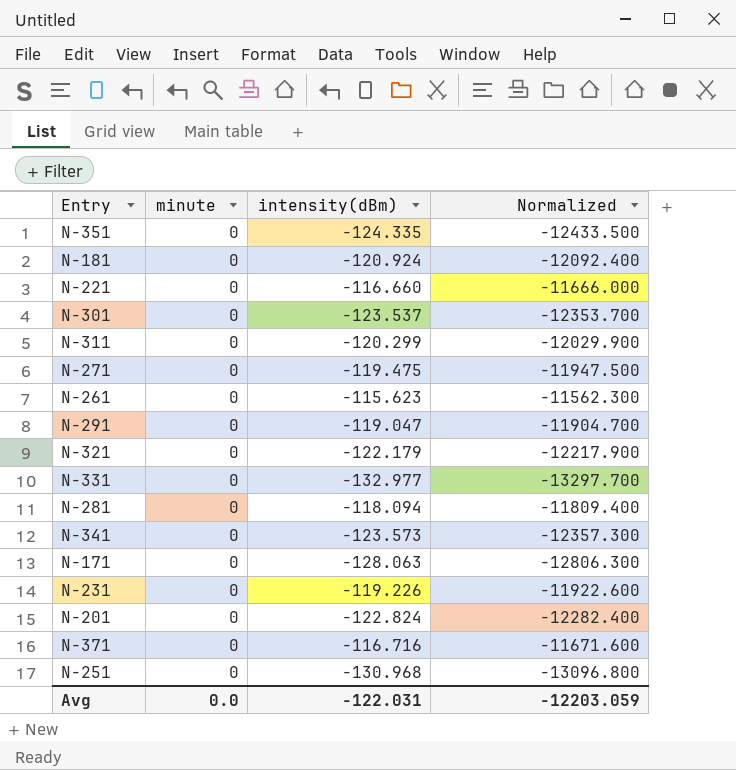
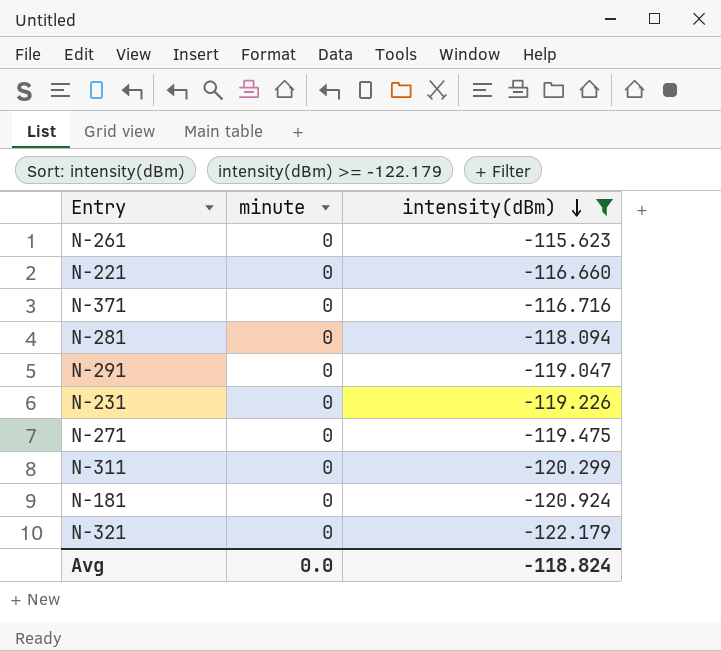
filter: none -> intensity(dBm) >= -122.179
row order: none -> intensity(dBm) descending
column Normalized | formula: [intensity(dBm)] * 100 -> none
Avg | intensity(dBm): -122.031 -> -118.824

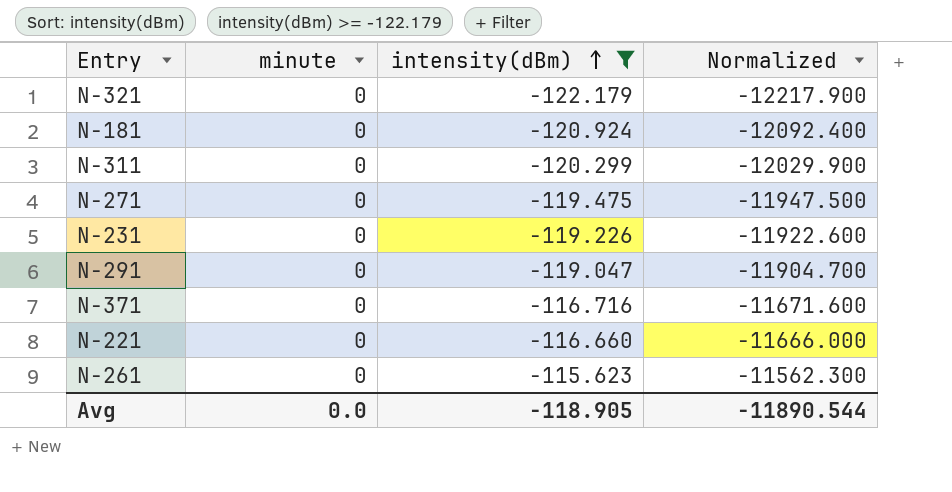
row order: intensity(dBm) descending -> intensity(dBm) ascending
column Normalized | formula: none -> [intensity(dBm)] * 100
row N-281: 0 | -118.094 -> none
Avg | intensity(dBm): -118.824 -> -118.905

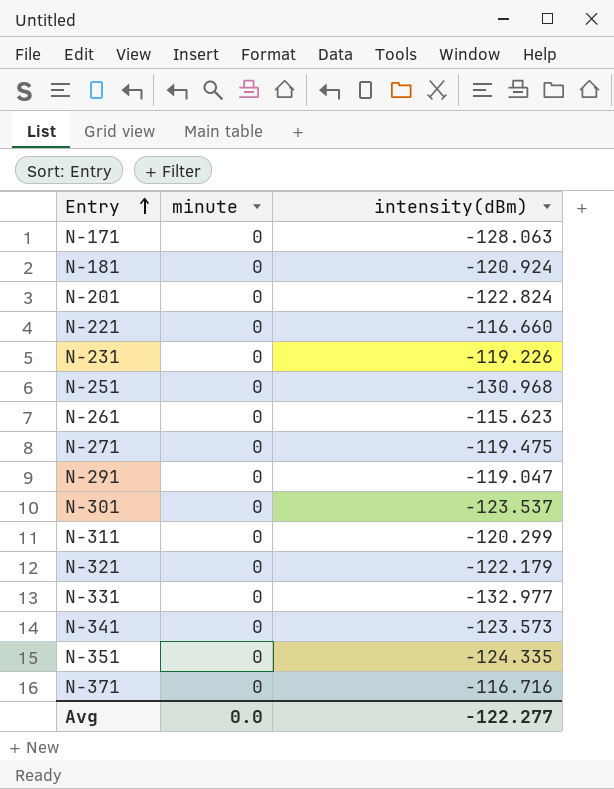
filter: intensity(dBm) >= -122.179 -> none
row order: intensity(dBm) ascending -> Entry ascending
column Normalized | formula: [intensity(dBm)] * 100 -> none
Avg | intensity(dBm): -118.905 -> -122.277

